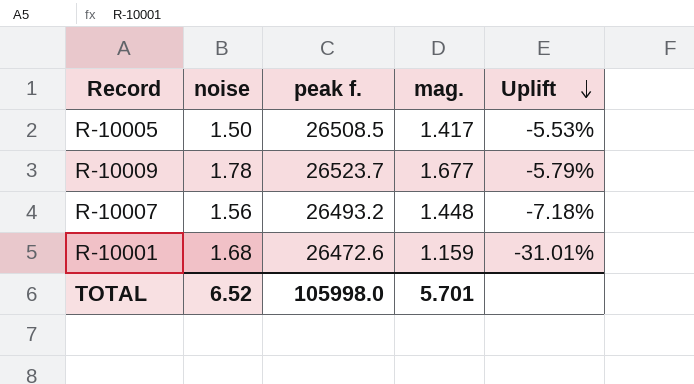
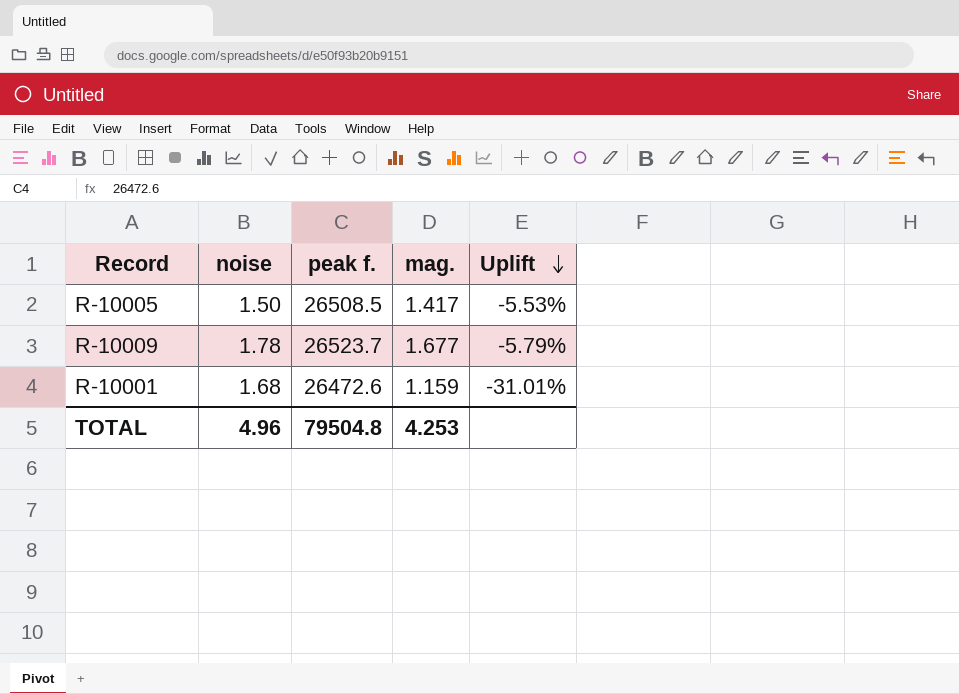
row R-10007: 1.56 | 26493.2 | 1.448 | -7.18% -> none
TOTAL | noise: 6.52 -> 4.96
TOTAL | peak f.: 105998.0 -> 79504.8
TOTAL | mag.: 5.701 -> 4.253

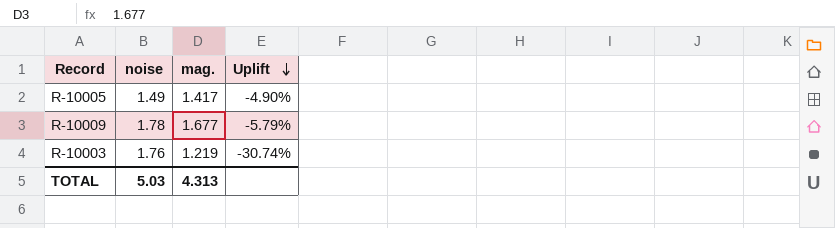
column peak f. | position: 3 -> none
row R-10001: 1.68 | 26472.6 | 1.159 | -31.01% -> none
R-10005 | noise: 1.50 -> 1.49
R-10005 | Uplift: -5.53% -> -4.90%
row R-10003: none -> 1.76 | 1.219 | -30.74%
TOTAL | noise: 4.96 -> 5.03
TOTAL | mag.: 4.253 -> 4.313

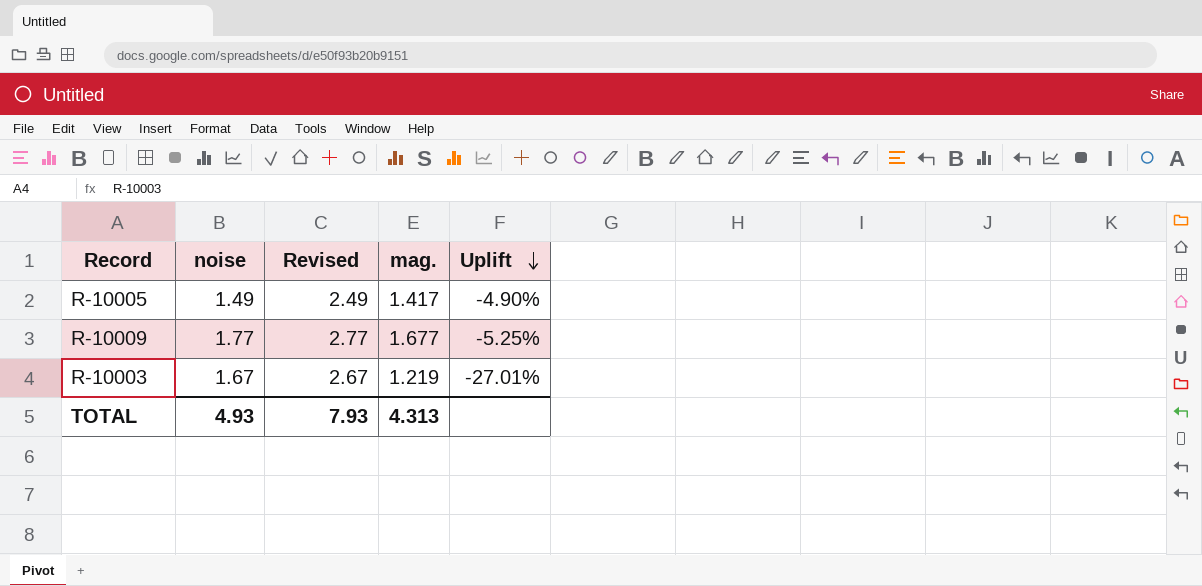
column Revised | formula: none -> [noise] + 1
R-10009 | noise: 1.78 -> 1.77
R-10009 | Uplift: -5.79% -> -5.25%
R-10003 | noise: 1.76 -> 1.67
R-10003 | Uplift: -30.74% -> -27.01%
TOTAL | noise: 5.03 -> 4.93

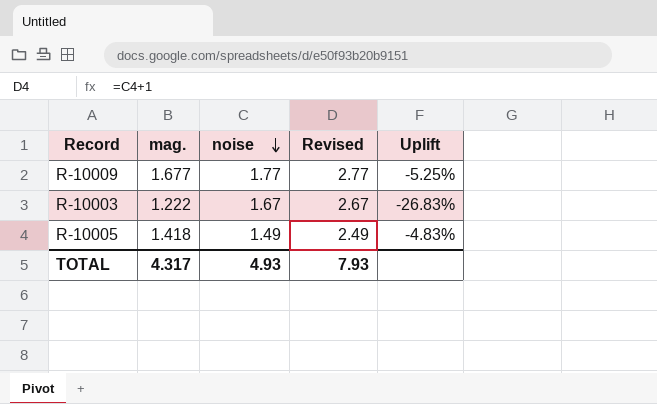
row order: Uplift descending -> noise descending
column mag. | position: 4 -> 2
R-10003 | mag.: 1.219 -> 1.222
R-10003 | Uplift: -27.01% -> -26.83%
R-10005 | mag.: 1.417 -> 1.418
R-10005 | Uplift: -4.90% -> -4.83%
TOTAL | mag.: 4.313 -> 4.317

